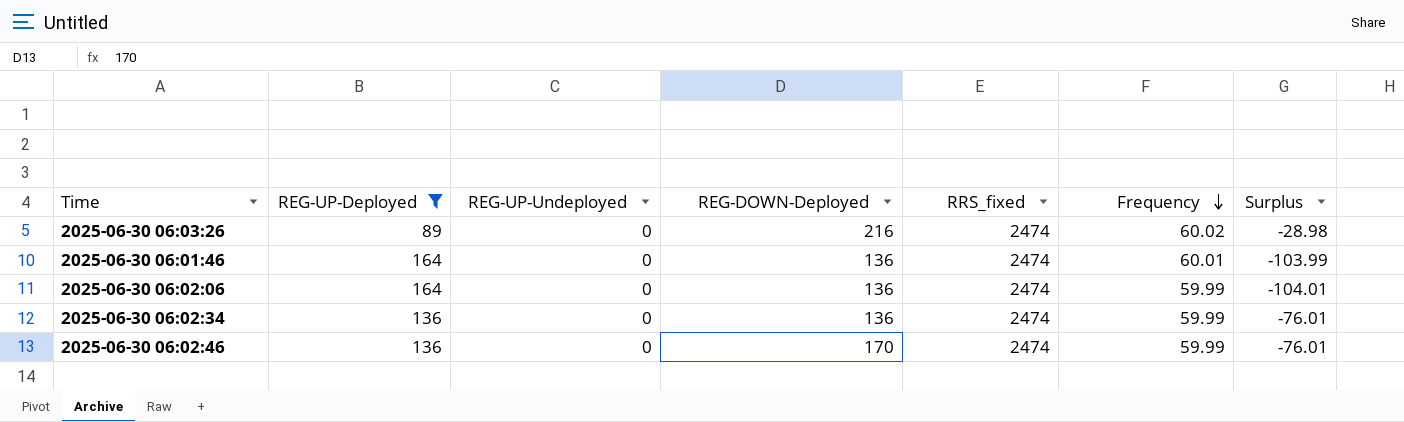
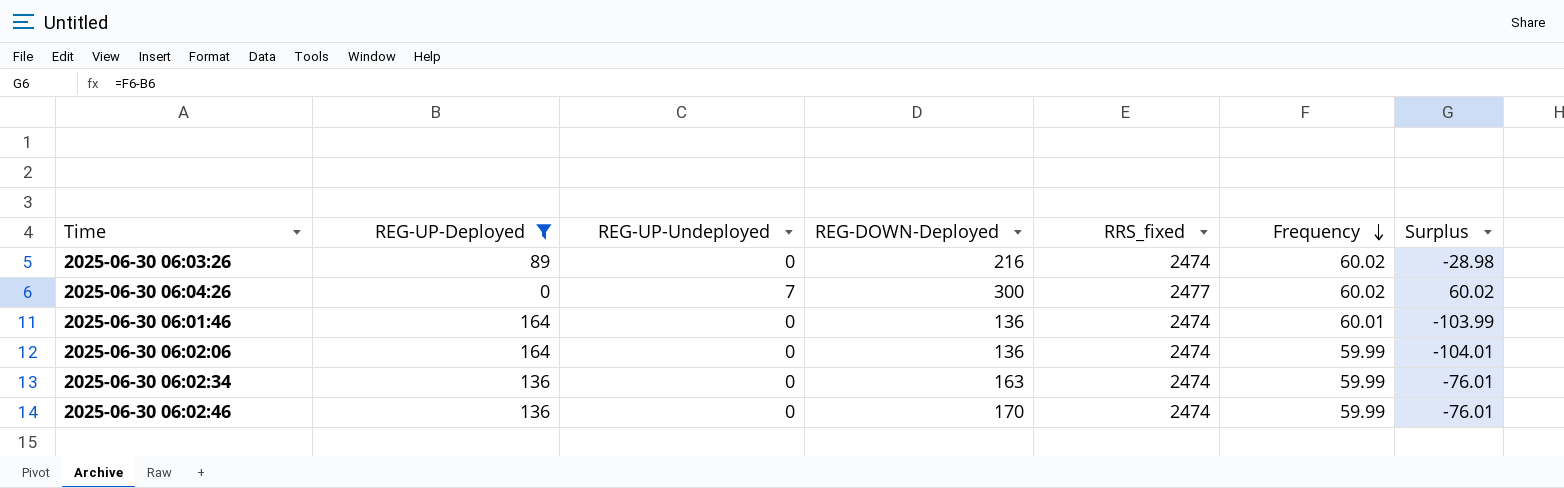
row 2025-06-30 06:04:26: none -> 0 | 7 | 300 | 2477 | 60.02 | 60.02
2025-06-30 06:02:34 | REG-DOWN-Deployed: 136 -> 163

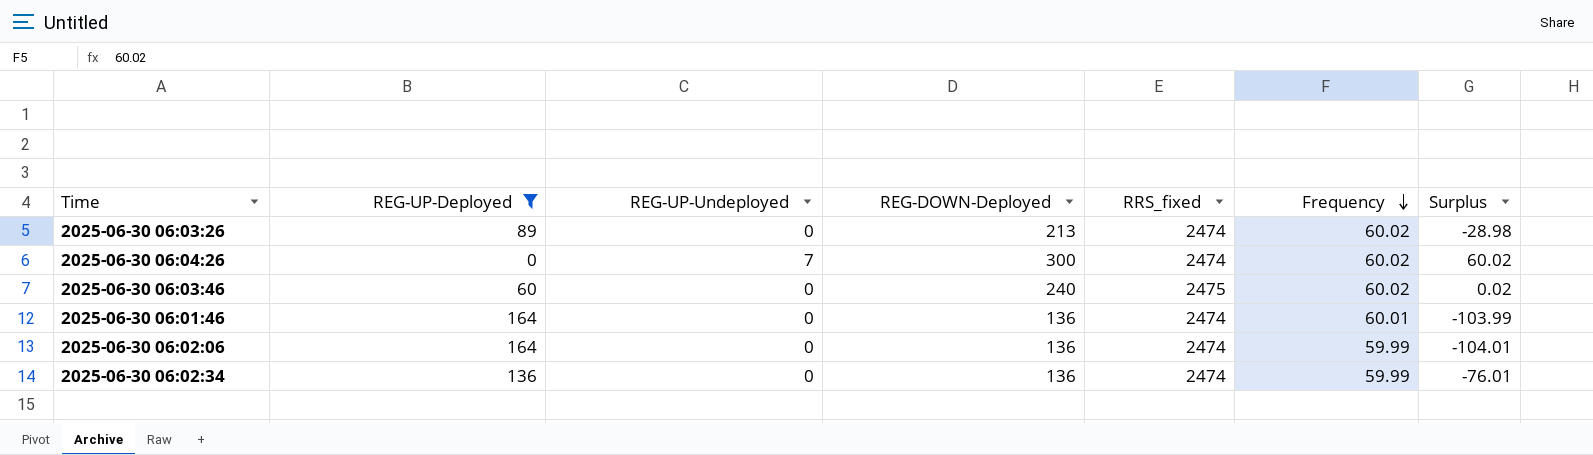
row 2025-06-30 06:02:46: 136 | 0 | 170 | 2474 | 59.99 | -76.01 -> none
2025-06-30 06:03:26 | REG-DOWN-Deployed: 216 -> 213
2025-06-30 06:04:26 | RRS_fixed: 2477 -> 2474
row 2025-06-30 06:03:46: none -> 60 | 0 | 240 | 2475 | 60.02 | 0.02
2025-06-30 06:02:34 | REG-DOWN-Deployed: 163 -> 136

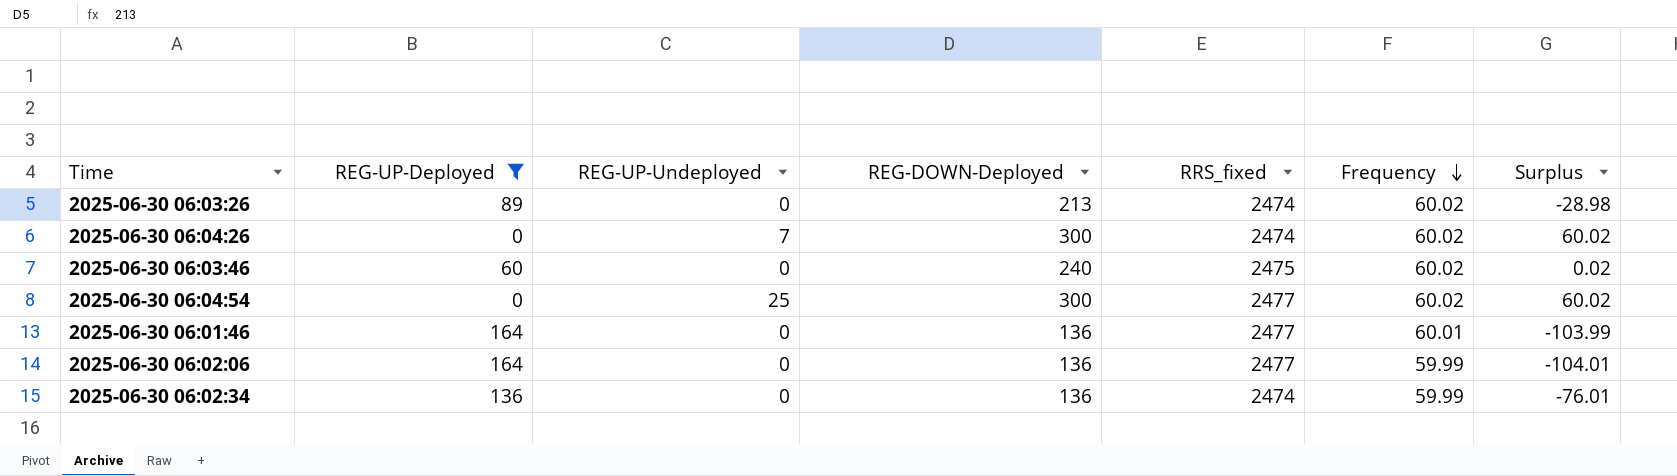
row 2025-06-30 06:04:54: none -> 0 | 25 | 300 | 2477 | 60.02 | 60.02
2025-06-30 06:01:46 | RRS_fixed: 2474 -> 2477
2025-06-30 06:02:06 | RRS_fixed: 2474 -> 2477

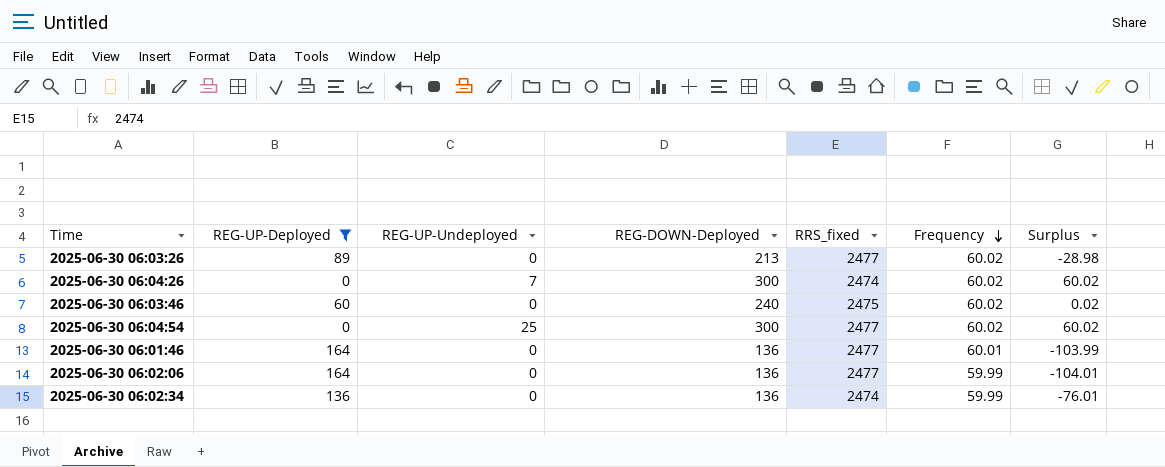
2025-06-30 06:03:26 | RRS_fixed: 2474 -> 2477

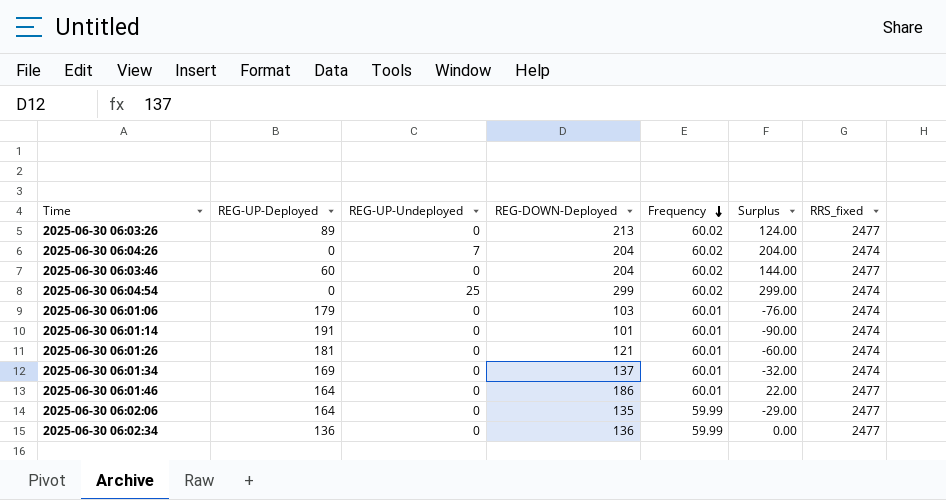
filter: REG-UP-Deployed <= 164 -> none
column Surplus | formula: [Frequency] - [REG-UP-Deployed] -> [REG-DOWN-Deployed] - [REG-UP-Deployed]
column RRS_fixed | position: 5 -> 7
2025-06-30 06:04:26 | REG-DOWN-Deployed: 300 -> 204
2025-06-30 06:03:46 | REG-DOWN-Deployed: 240 -> 204
2025-06-30 06:03:46 | RRS_fixed: 2475 -> 2477
2025-06-30 06:04:54 | REG-DOWN-Deployed: 300 -> 299
2025-06-30 06:04:54 | RRS_fixed: 2477 -> 2474
2025-06-30 06:01:46 | REG-DOWN-Deployed: 136 -> 186
2025-06-30 06:02:06 | REG-DOWN-Deployed: 136 -> 135
2025-06-30 06:02:34 | RRS_fixed: 2474 -> 2477

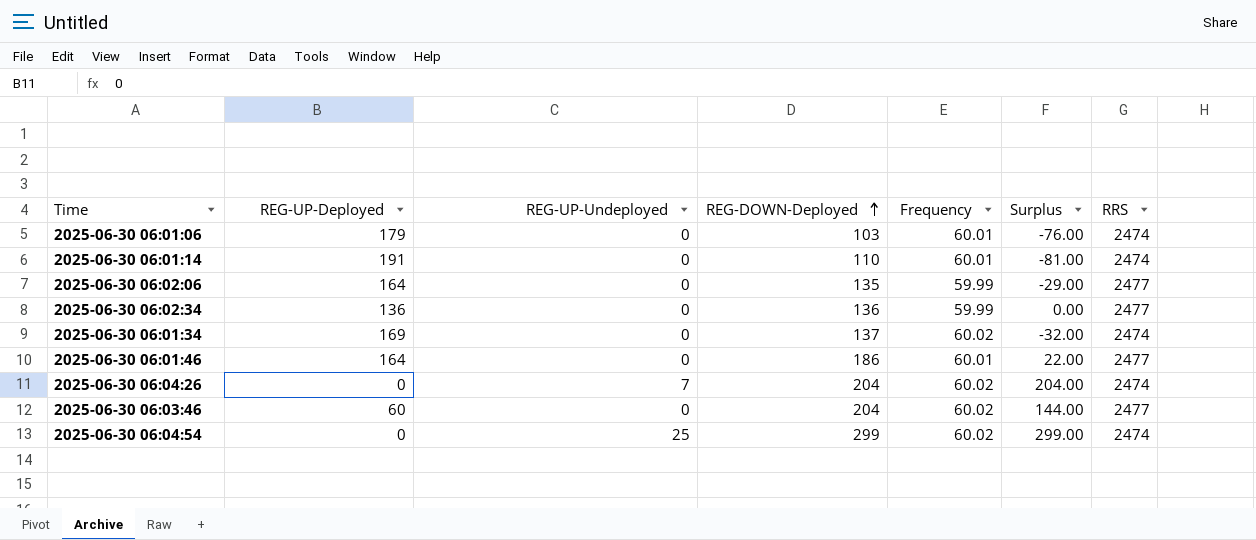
row order: Frequency descending -> REG-DOWN-Deployed ascending
column name: RRS_fixed -> RRS
row 2025-06-30 06:03:26: 89 | 0 | 213 | 60.02 | 124.00 | 2477 -> none
row 2025-06-30 06:01:26: 181 | 0 | 121 | 60.01 | -60.00 | 2474 -> none
2025-06-30 06:01:14 | REG-DOWN-Deployed: 101 -> 110
2025-06-30 06:01:14 | Surplus: -90.00 -> -81.00
2025-06-30 06:01:34 | Frequency: 60.01 -> 60.02

